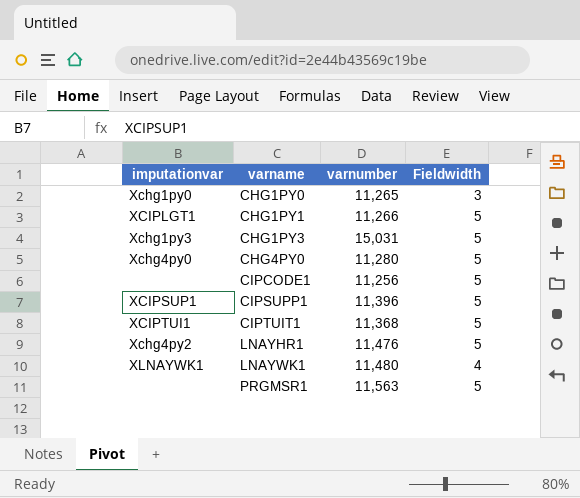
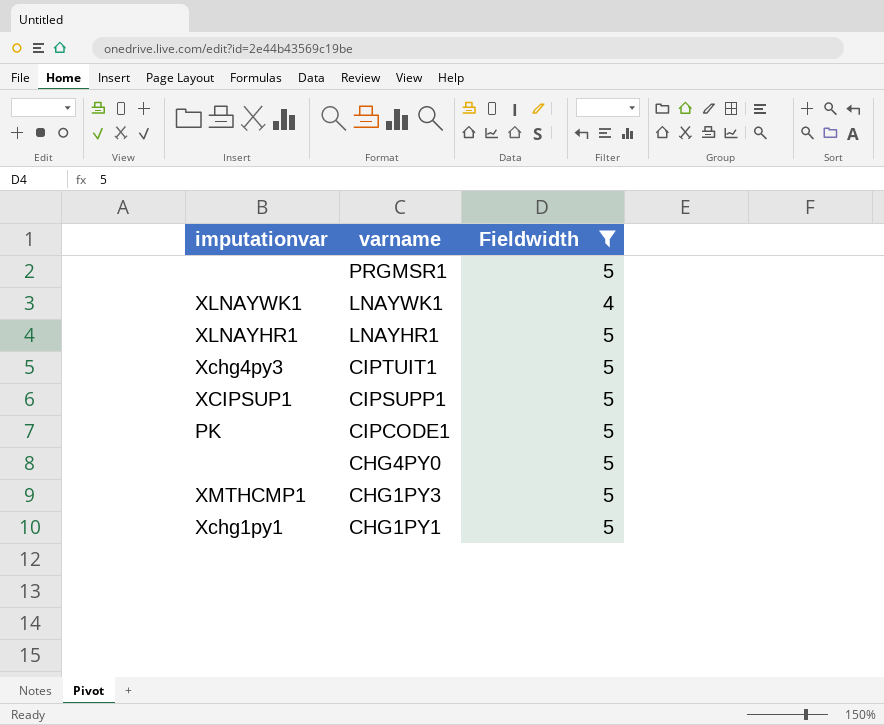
filter: none -> Fieldwidth != 3
row order: varname ascending -> varname descending
column varnumber | position: 3 -> none
LNAYHR1 | imputationvar: Xchg4py2 -> XLNAYHR1
CIPTUIT1 | imputationvar: XCIPTUI1 -> Xchg4py3
CIPCODE1 | imputationvar: none -> PK
CHG4PY0 | imputationvar: Xchg4py0 -> none
CHG1PY3 | imputationvar: Xchg1py3 -> XMTHCMP1
CHG1PY1 | imputationvar: XCIPLGT1 -> Xchg1py1

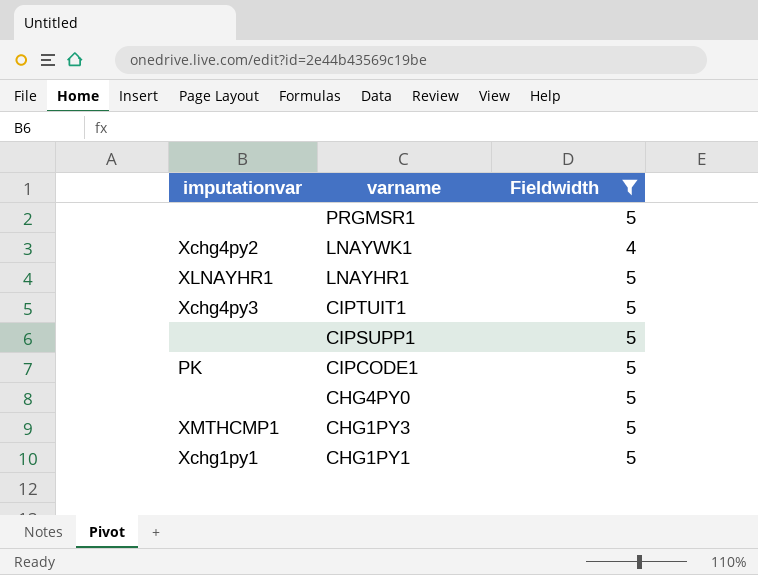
LNAYWK1 | imputationvar: XLNAYWK1 -> Xchg4py2
CIPSUPP1 | imputationvar: XCIPSUP1 -> none

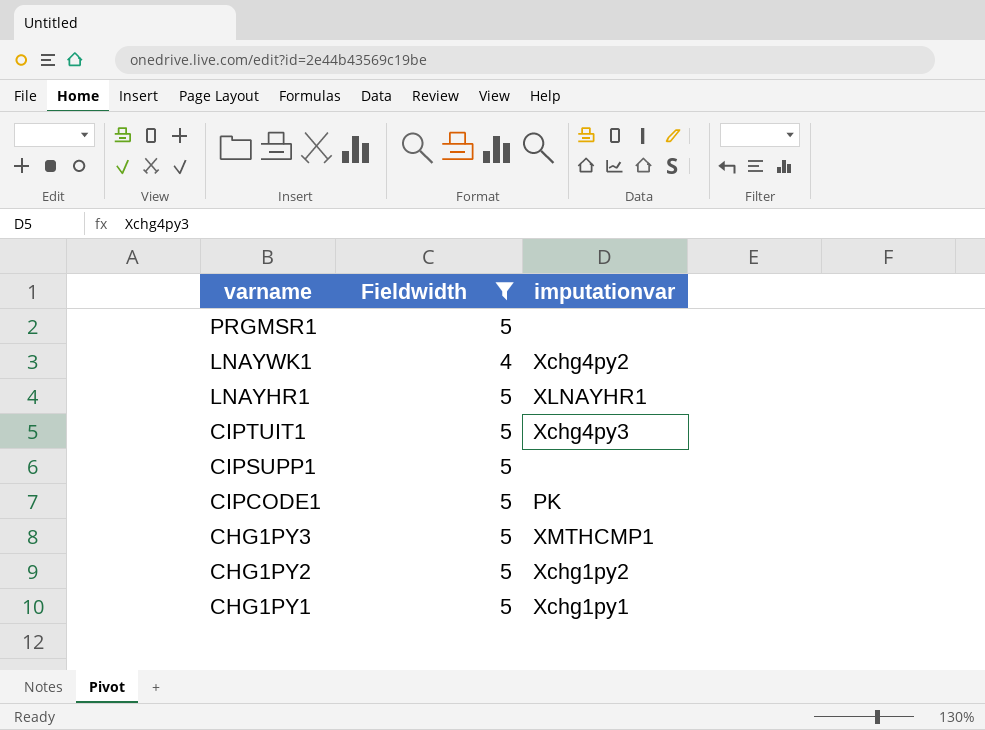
column imputationvar | position: 1 -> 3
row CHG4PY0: none | 5 -> none
row CHG1PY2: none -> 5 | Xchg1py2

